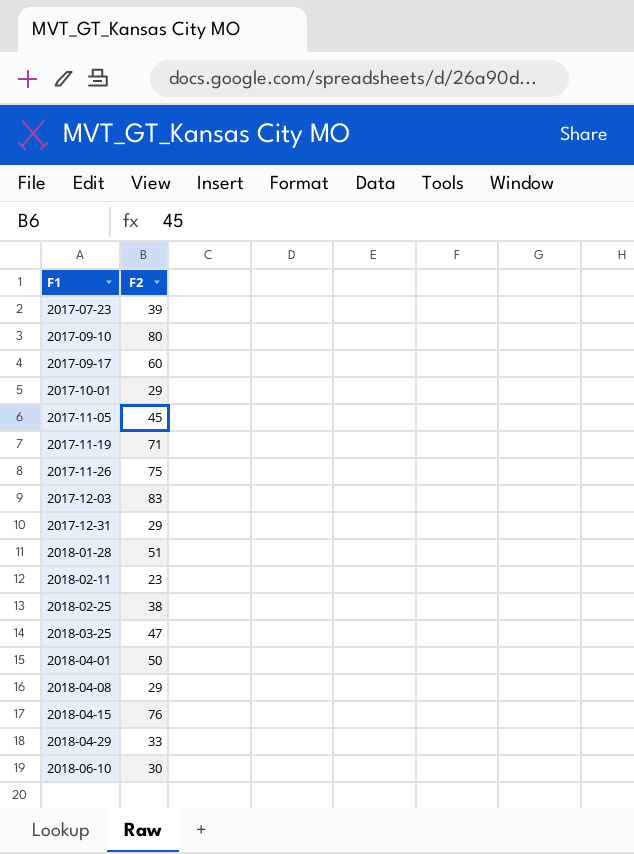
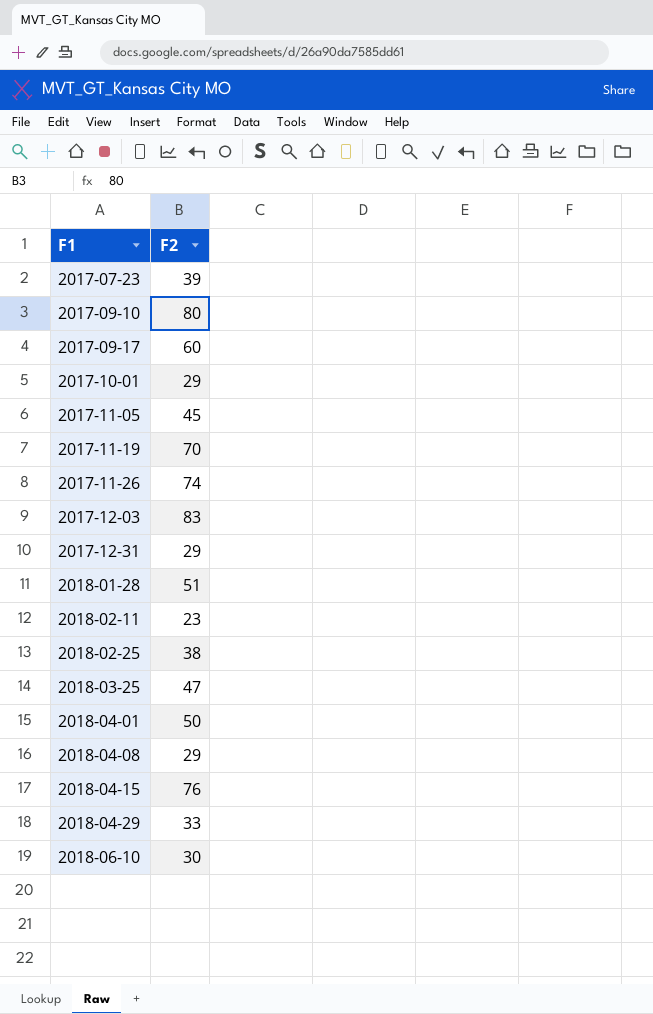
2017-11-19 | F2: 71 -> 70
2017-11-26 | F2: 75 -> 74

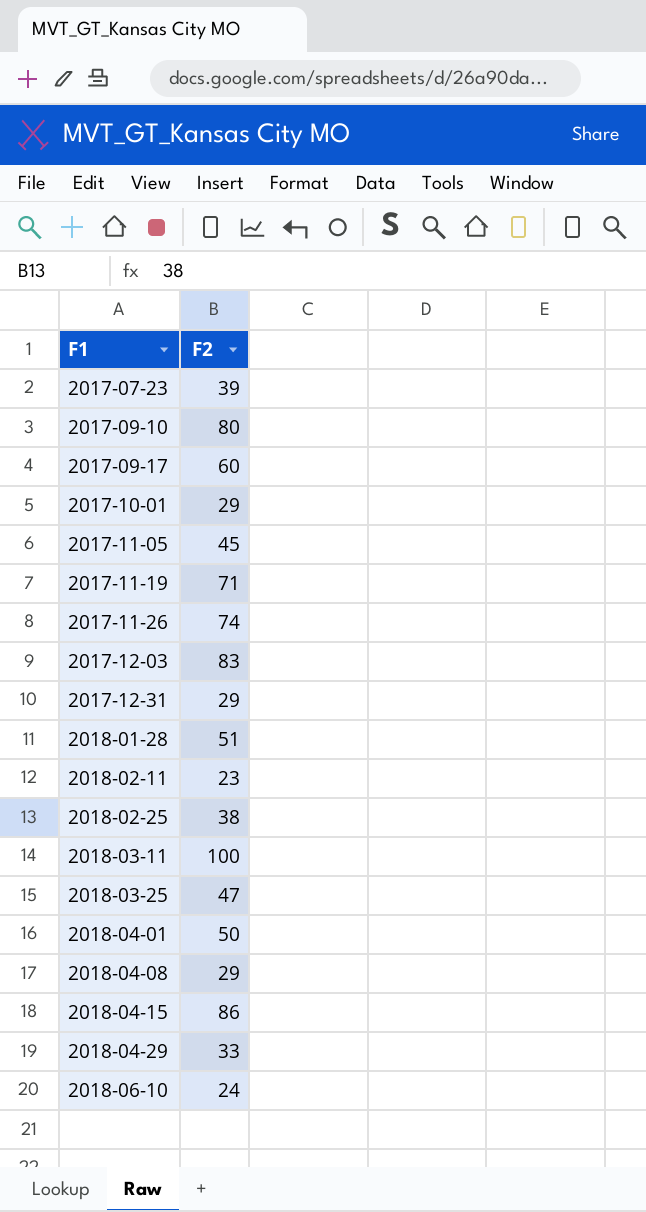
2017-11-19 | F2: 70 -> 71
row 2018-03-11: none -> 100
2018-04-15 | F2: 76 -> 86
2018-06-10 | F2: 30 -> 24

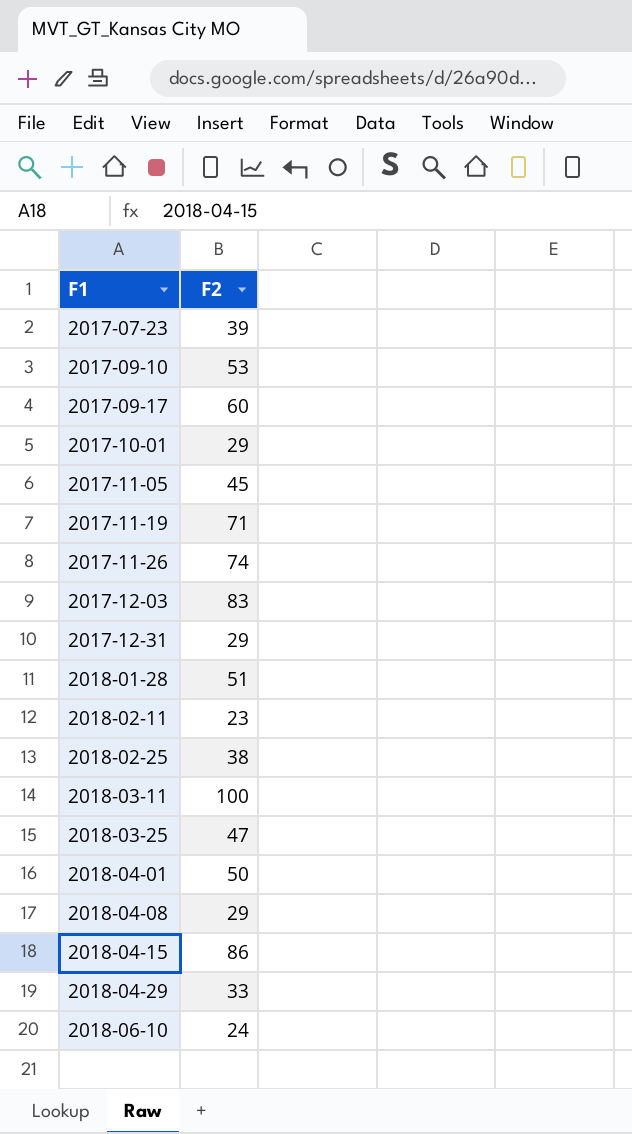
2017-09-10 | F2: 80 -> 53

